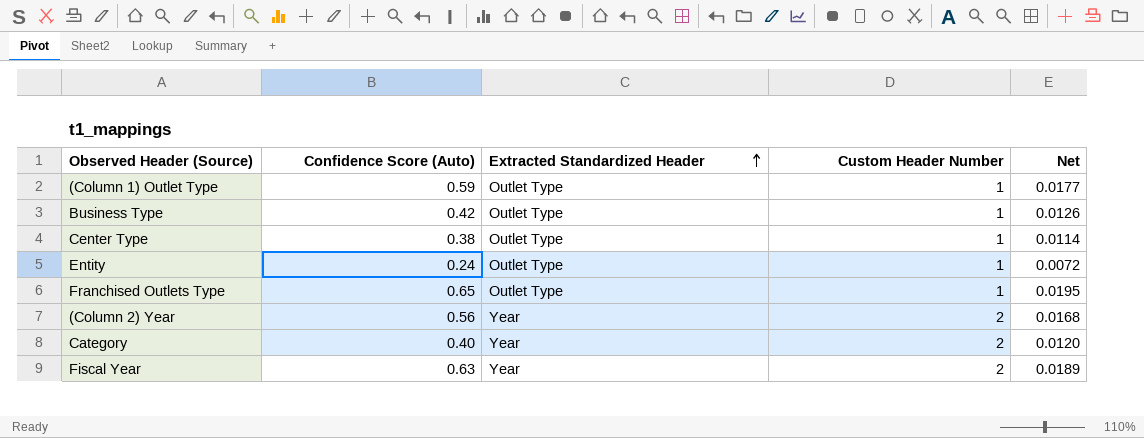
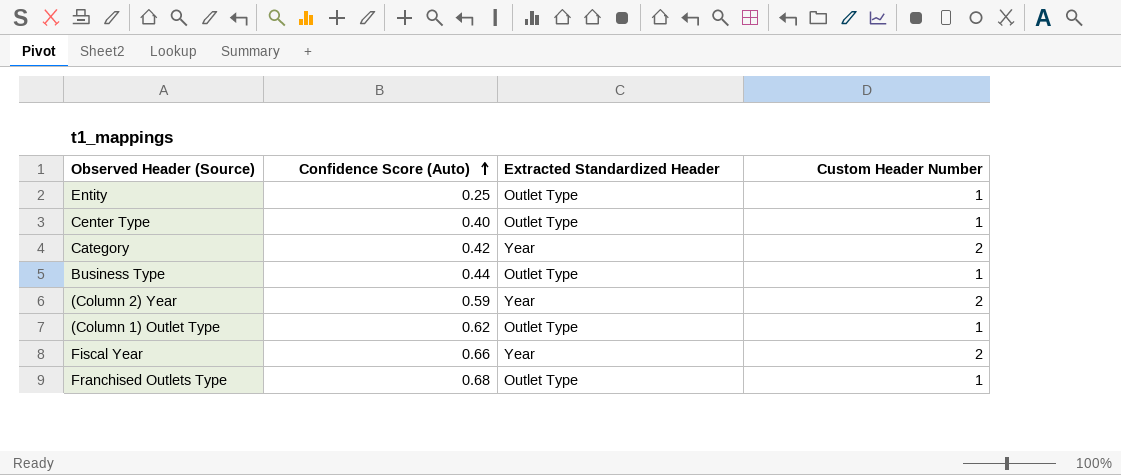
row order: Extracted Standardized Header ascending -> Confidence Score (Auto) ascending
column Net | formula: [Confidence Score (Auto)] * 0.03 -> none
Entity | Confidence Score (Auto): 0.24 -> 0.25
Center Type | Confidence Score (Auto): 0.38 -> 0.40
Category | Confidence Score (Auto): 0.40 -> 0.42
Business Type | Confidence Score (Auto): 0.42 -> 0.44
(Column 2) Year | Confidence Score (Auto): 0.56 -> 0.59
(Column 1) Outlet Type | Confidence Score (Auto): 0.59 -> 0.62
Fiscal Year | Confidence Score (Auto): 0.63 -> 0.66
Franchised Outlets Type | Confidence Score (Auto): 0.65 -> 0.68

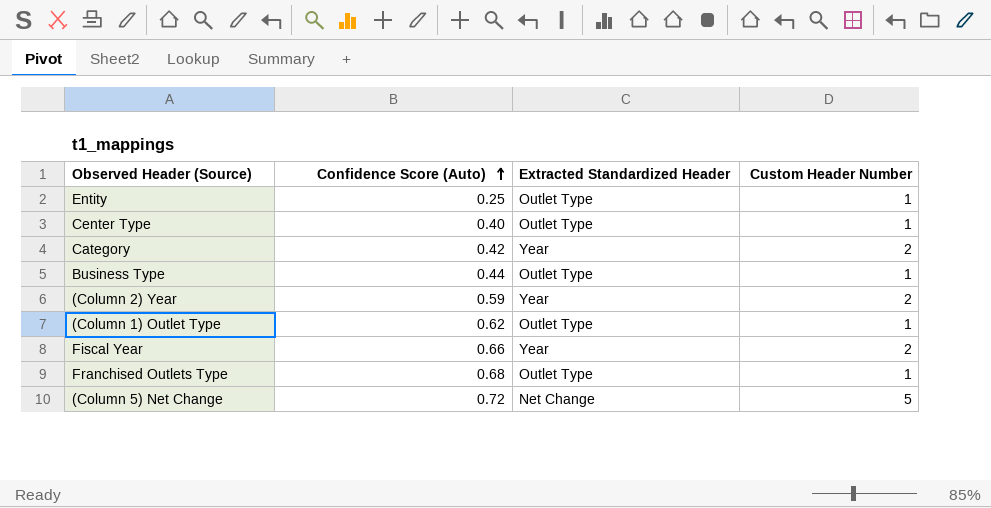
row (Column 5) Net Change: none -> 0.72 | Net Change | 5

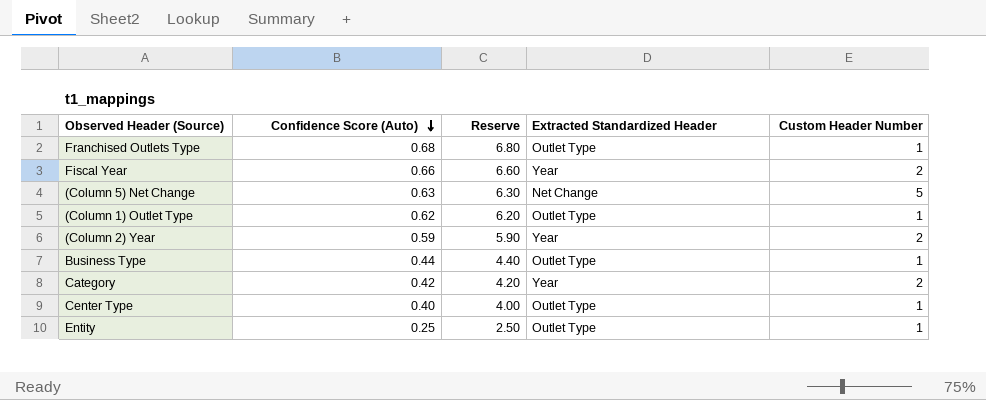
row order: Confidence Score (Auto) ascending -> Confidence Score (Auto) descending
column Reserve | formula: none -> [Confidence Score (Auto)] * 10
(Column 5) Net Change | Confidence Score (Auto): 0.72 -> 0.63

